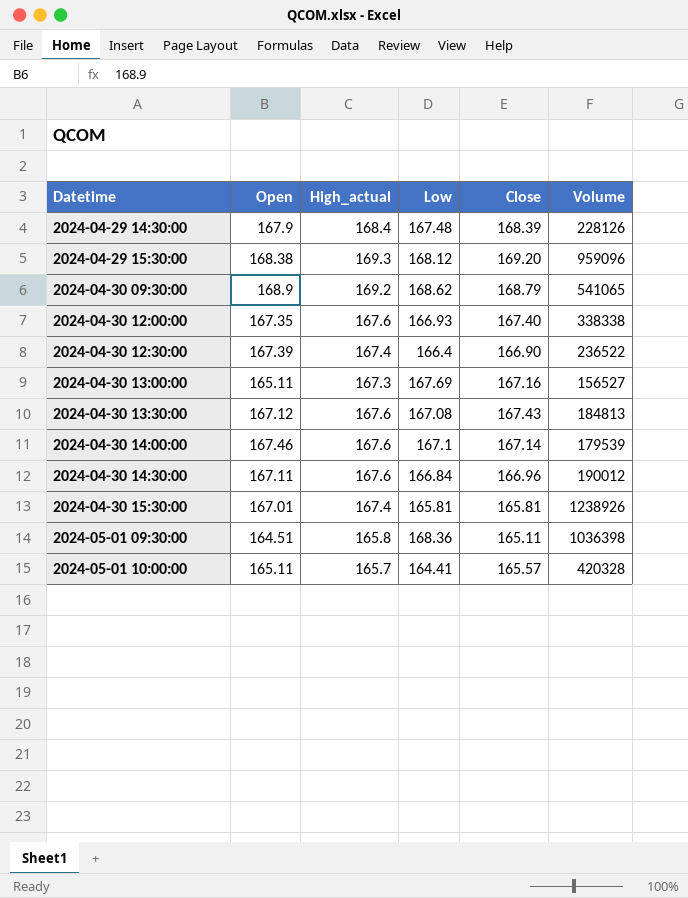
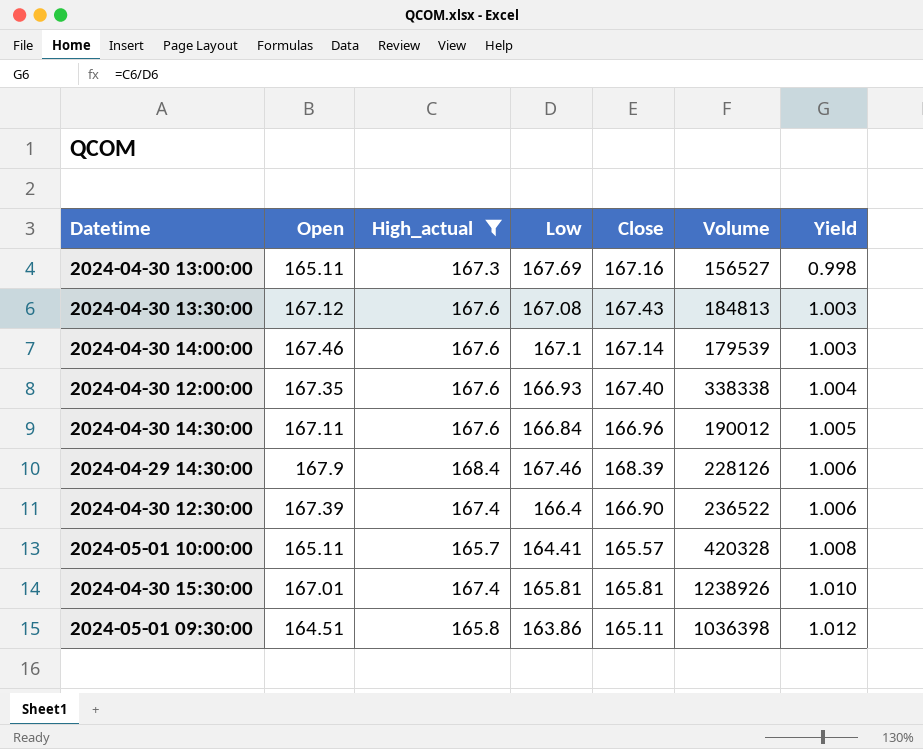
filter: none -> High_actual <= 168.4
row order: Datetime ascending -> Yield ascending
column Yield | formula: none -> [High_actual] / [Low]
2024-04-29 14:30:00 | Low: 167.48 -> 167.46
2024-05-01 09:30:00 | Low: 168.36 -> 163.86

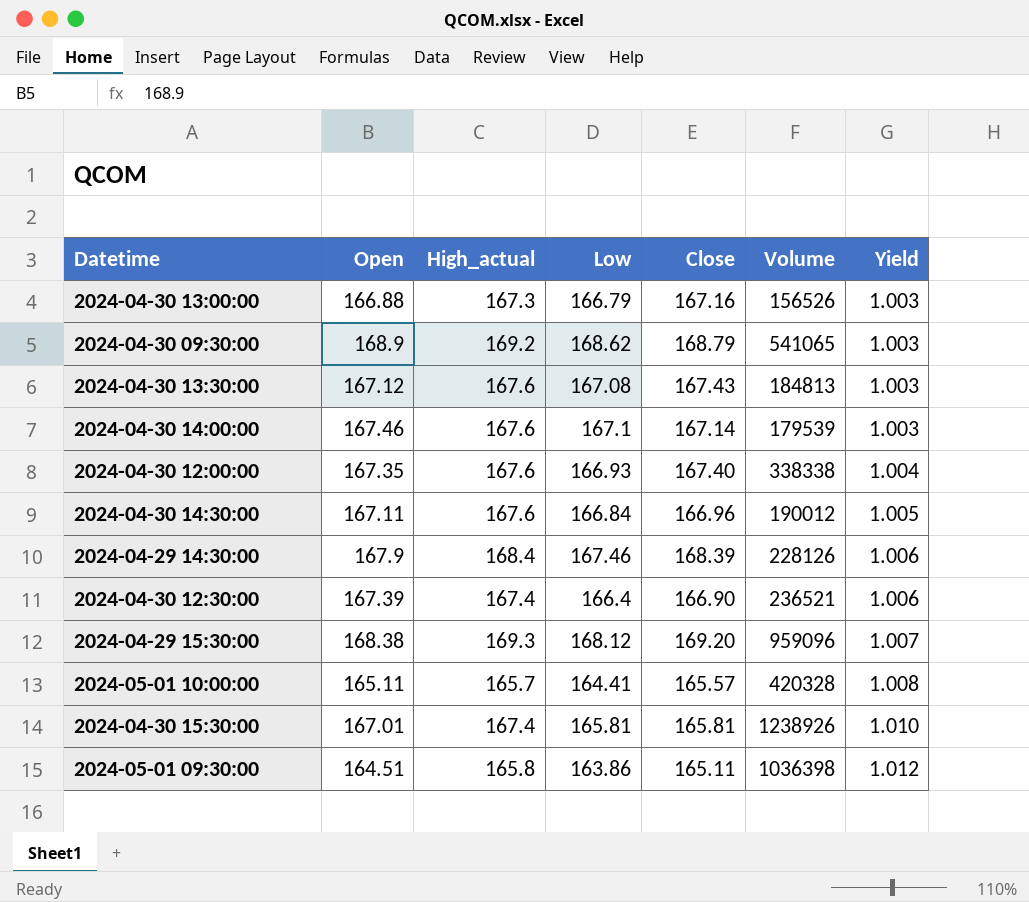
filter: High_actual <= 168.4 -> none
2024-04-30 13:00:00 | Open: 165.11 -> 166.88
2024-04-30 13:00:00 | Low: 167.69 -> 166.79
2024-04-30 13:00:00 | Volume: 156527 -> 156526
2024-04-30 13:00:00 | Yield: 0.998 -> 1.003
2024-04-30 12:30:00 | Volume: 236522 -> 236521

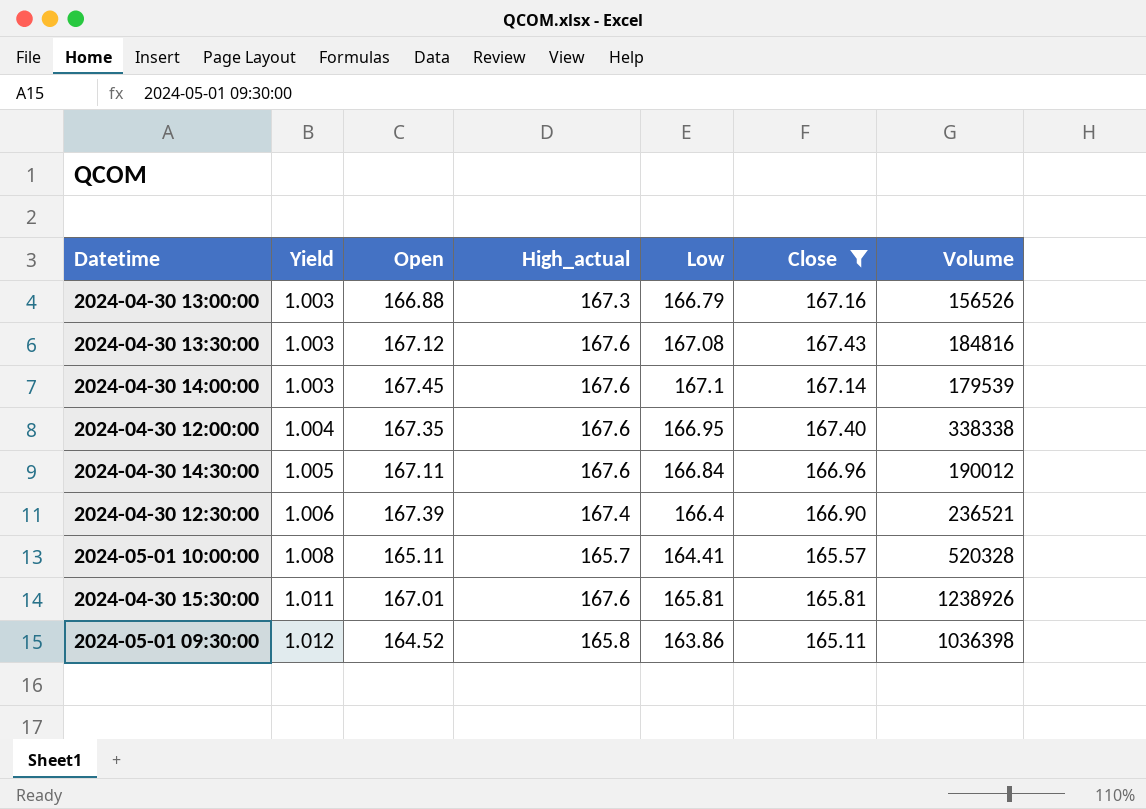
filter: none -> Close <= 167.43
column Yield | position: 7 -> 2
2024-04-30 13:30:00 | Volume: 184813 -> 184816
2024-04-30 14:00:00 | Open: 167.46 -> 167.45
2024-04-30 12:00:00 | Low: 166.93 -> 166.95
2024-05-01 10:00:00 | Volume: 420328 -> 520328
2024-04-30 15:30:00 | Yield: 1.010 -> 1.011
2024-04-30 15:30:00 | High_actual: 167.4 -> 167.6
2024-05-01 09:30:00 | Open: 164.51 -> 164.52

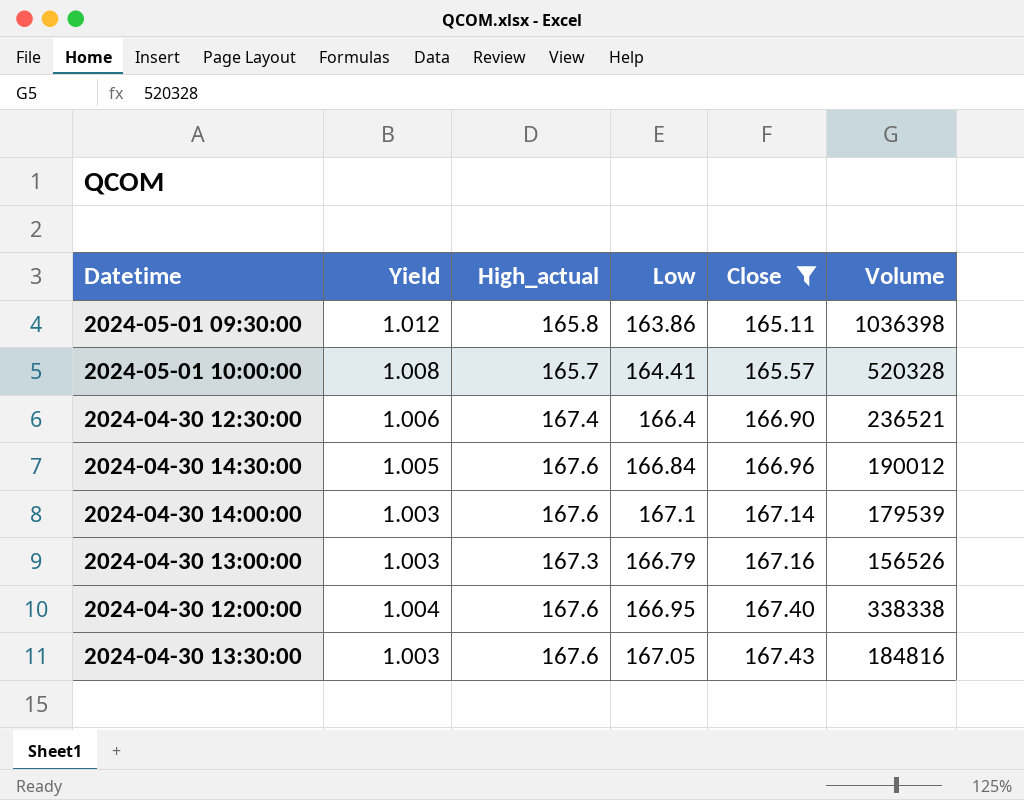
row order: Yield ascending -> Close ascending
column Open | position: 3 -> none
row 2024-04-30 15:30:00: 1.011 | 167.01 | 167.6 | 165.81 | 165.81 | 1238926 -> none
2024-04-30 13:30:00 | Low: 167.08 -> 167.05

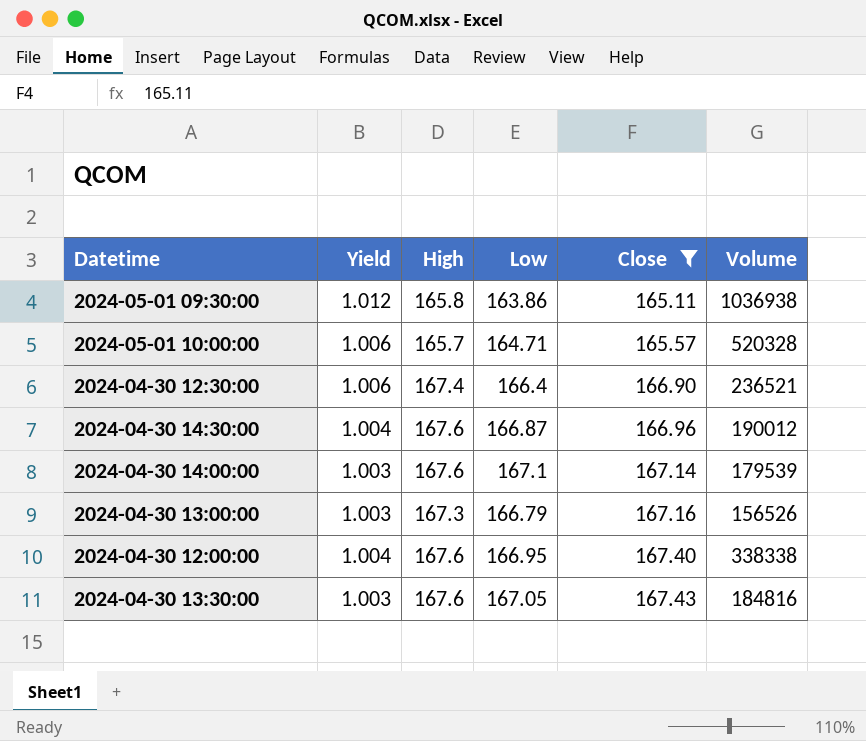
column name: High_actual -> High
2024-05-01 09:30:00 | Volume: 1036398 -> 1036938
2024-05-01 10:00:00 | Yield: 1.008 -> 1.006
2024-05-01 10:00:00 | Low: 164.41 -> 164.71
2024-04-30 14:30:00 | Yield: 1.005 -> 1.004
2024-04-30 14:30:00 | Low: 166.84 -> 166.87

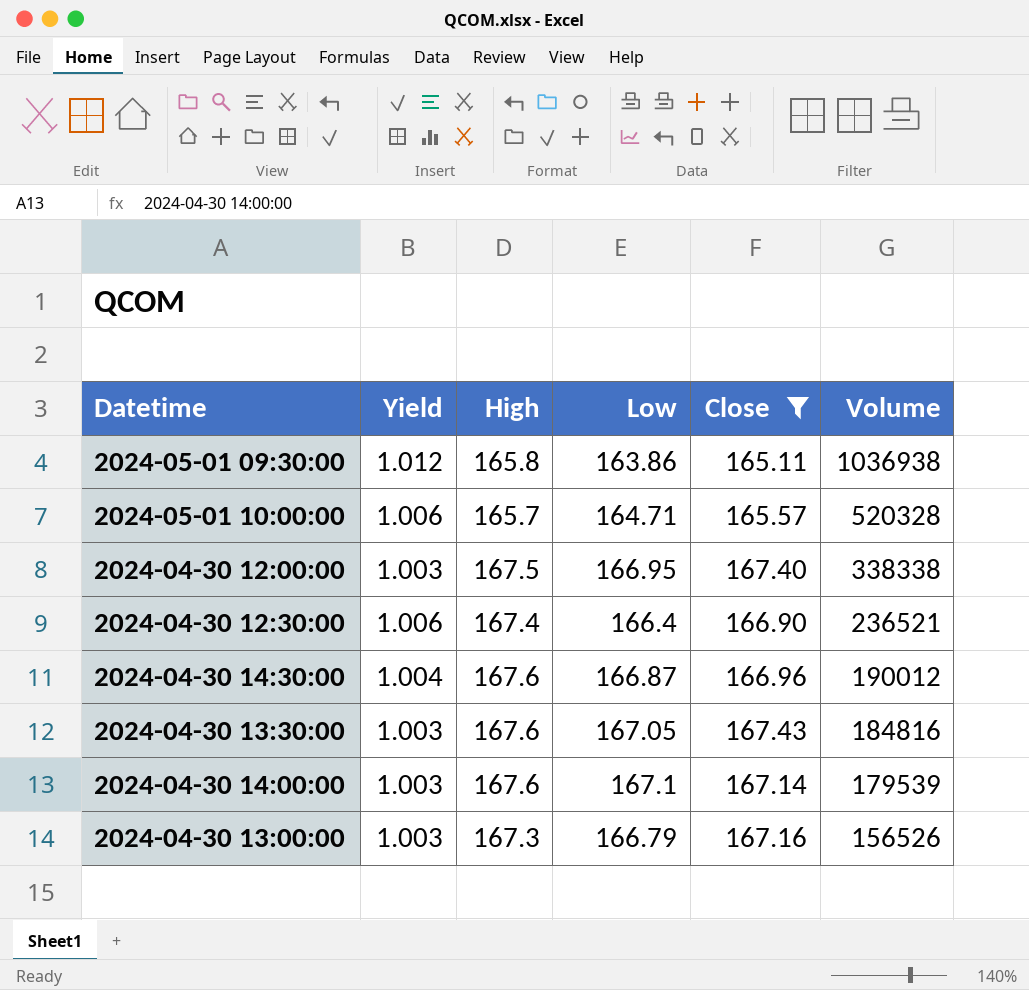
row order: Close ascending -> Volume descending
2024-04-30 12:00:00 | Yield: 1.004 -> 1.003
2024-04-30 12:00:00 | High: 167.6 -> 167.5

